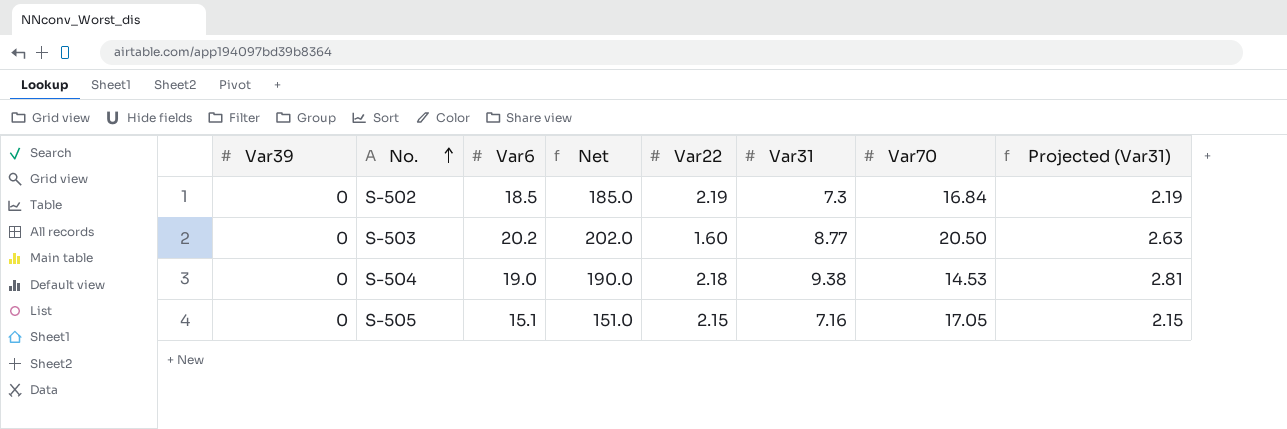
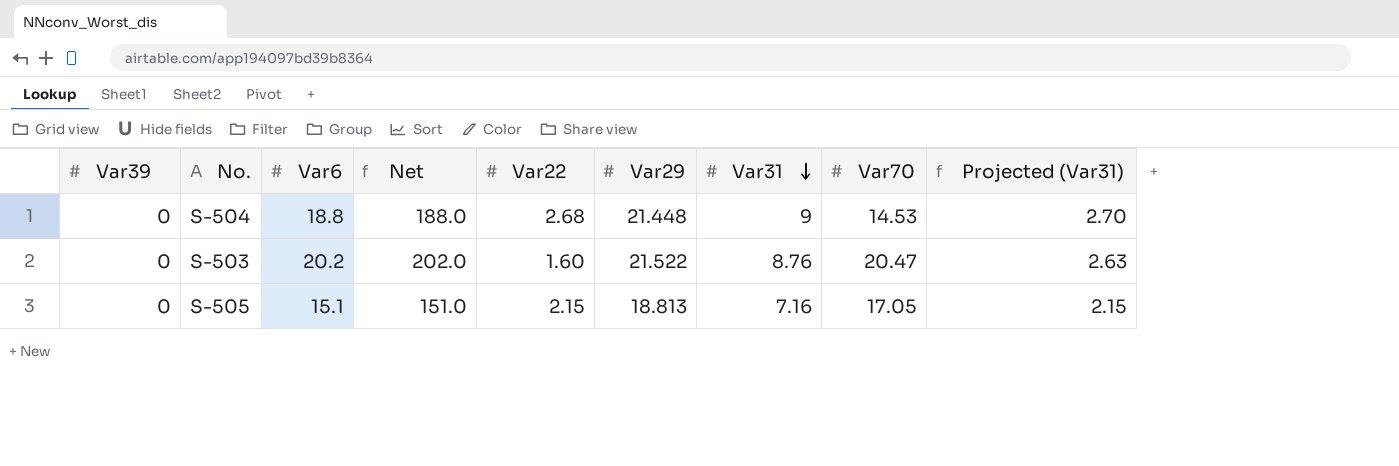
row order: No. ascending -> Var31 descending
column Var29 | position: none -> 6
row S-502: 0 | 18.5 | 185.0 | 2.19 | 7.3 | 16.84 | 2.19 -> none
S-504 | Var6: 19.0 -> 18.8
S-504 | Net: 190.0 -> 188.0
S-504 | Var22: 2.18 -> 2.68
S-504 | Var31: 9.38 -> 9
S-504 | Projected (Var31): 2.81 -> 2.70
S-503 | Var31: 8.77 -> 8.76
S-503 | Var70: 20.50 -> 20.47

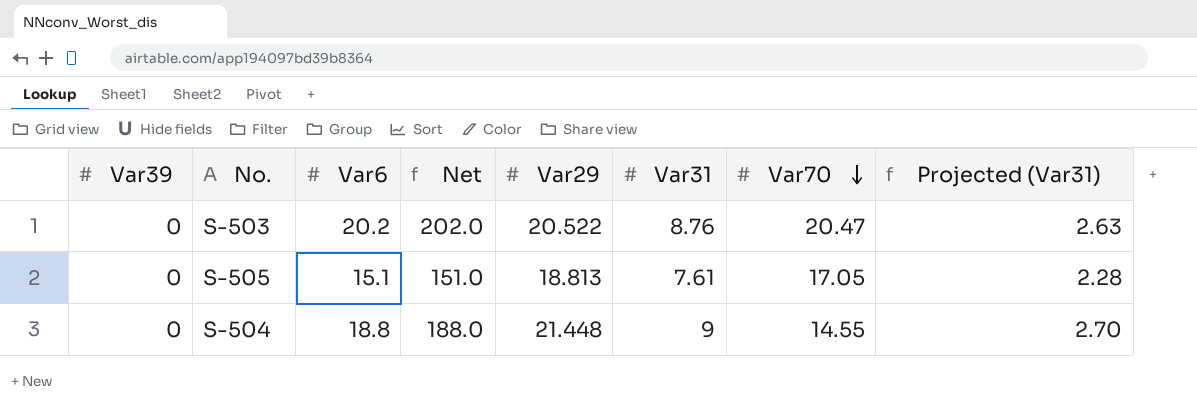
row order: Var31 descending -> Var70 descending
column Var22 | position: 5 -> none
S-503 | Var29: 21.522 -> 20.522
S-505 | Var31: 7.16 -> 7.61
S-505 | Projected (Var31): 2.15 -> 2.28
S-504 | Var70: 14.53 -> 14.55

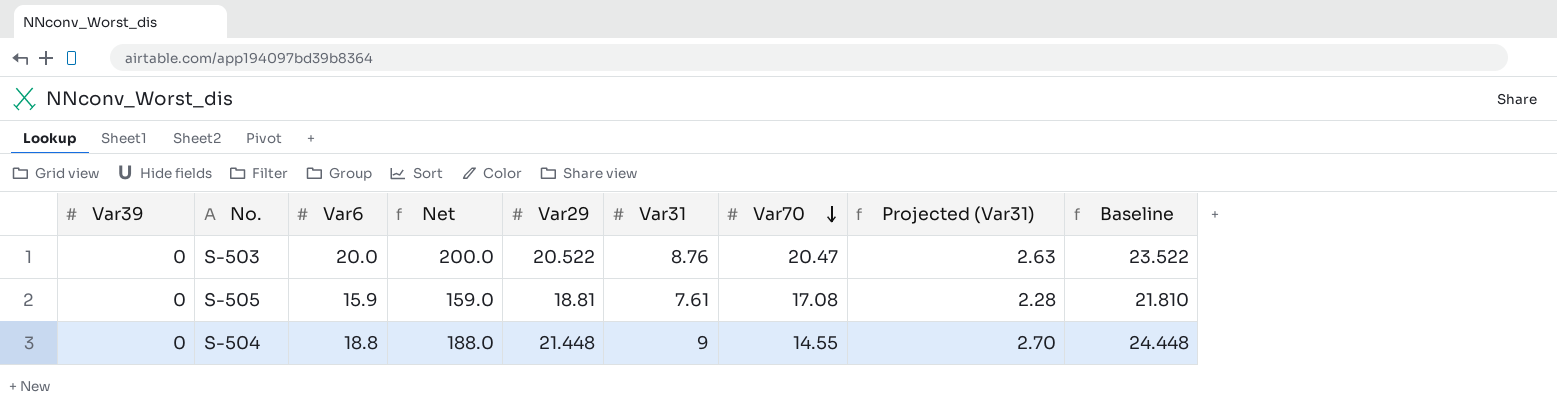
column Baseline | formula: none -> [Var29] + 3
S-503 | Var6: 20.2 -> 20.0
S-503 | Net: 202.0 -> 200.0
S-505 | Var6: 15.1 -> 15.9
S-505 | Net: 151.0 -> 159.0
S-505 | Var29: 18.813 -> 18.81
S-505 | Var70: 17.05 -> 17.08

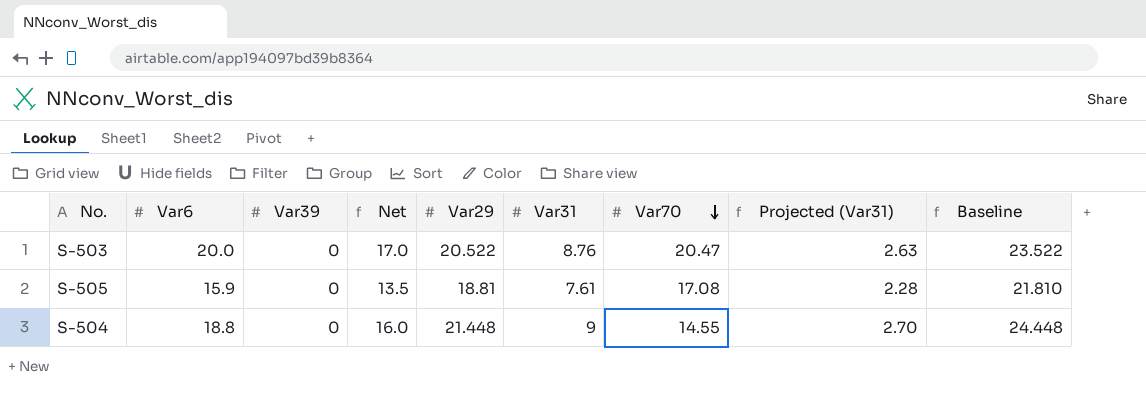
column Var39 | position: 1 -> 3
column Net | formula: [Var6] * 10 -> [Var6] * 0.85

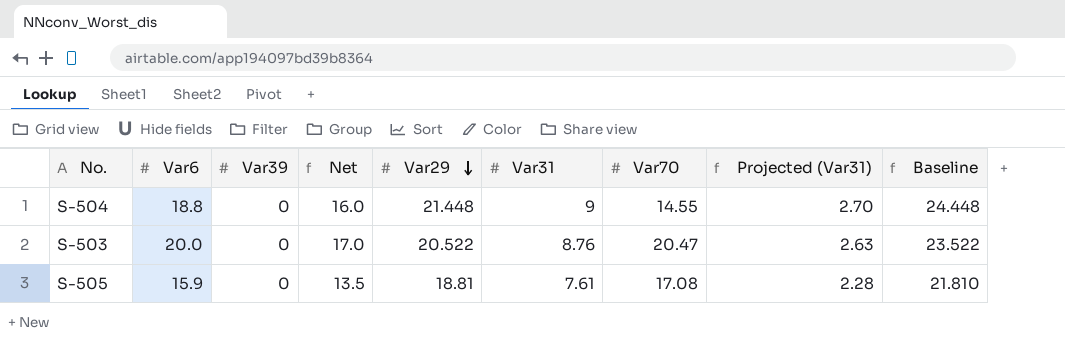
row order: Var70 descending -> Var29 descending

